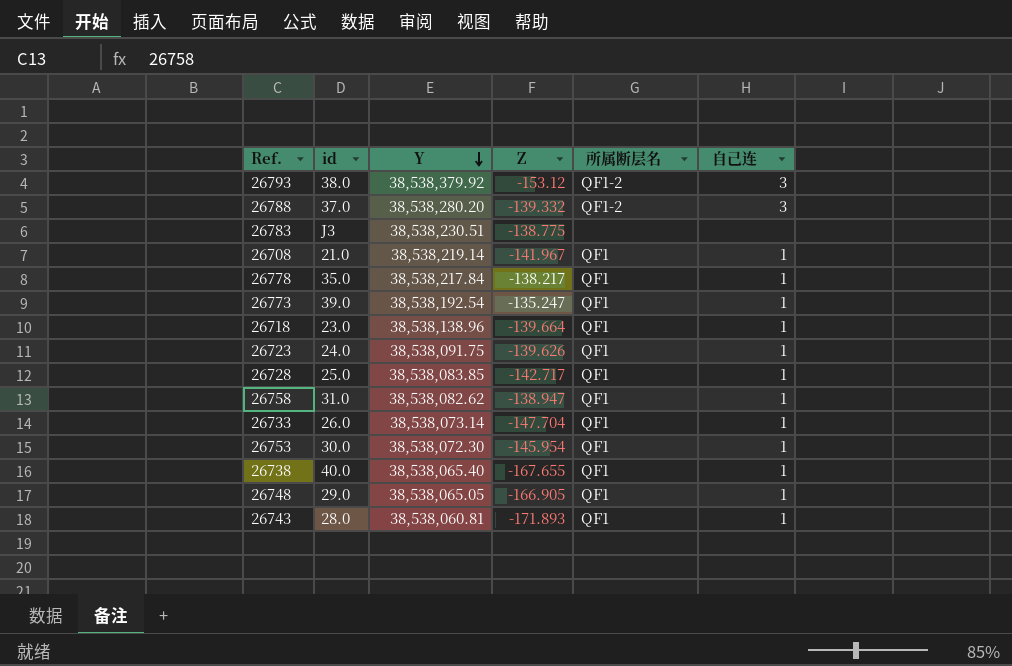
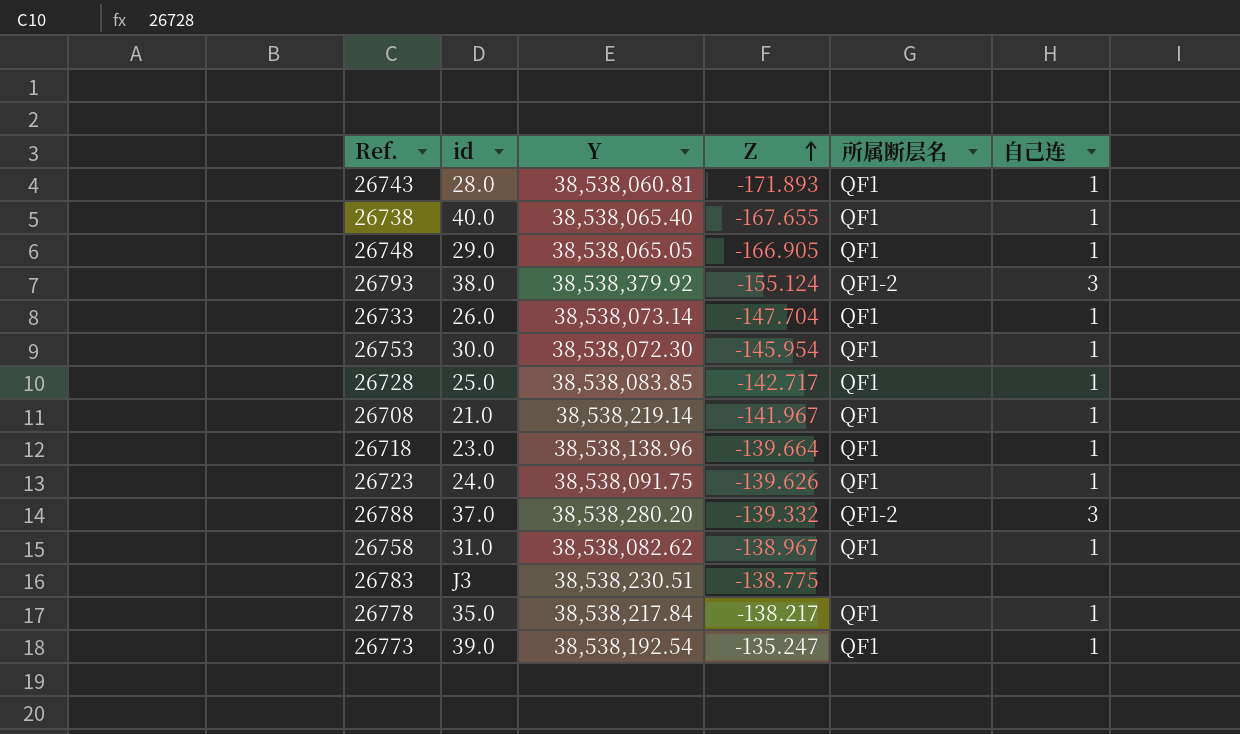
row order: Y descending -> Z ascending
26793 | Z: -153.12 -> -155.124
26758 | Z: -138.947 -> -138.967

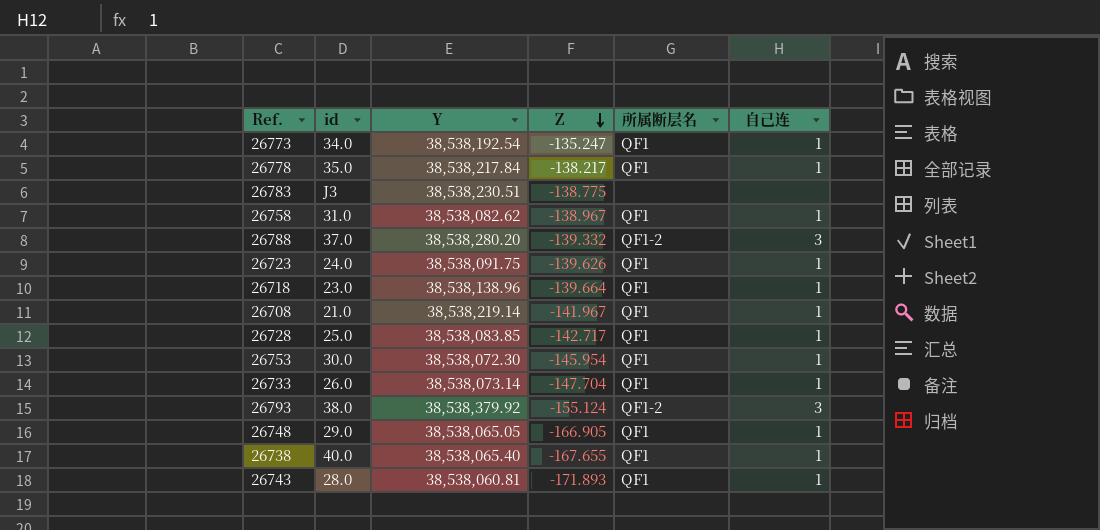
row order: Z ascending -> Z descending
26773 | id: 39.0 -> 34.0

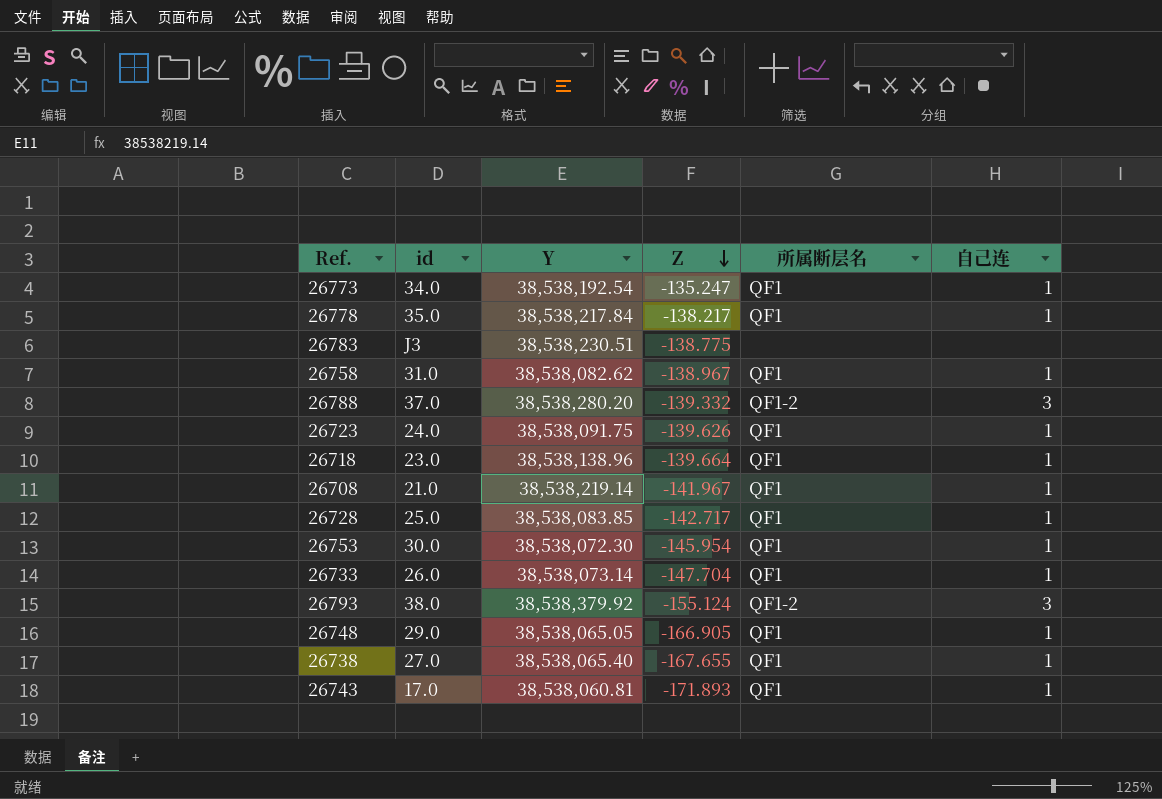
26738 | id: 40.0 -> 27.0
26743 | id: 28.0 -> 17.0

